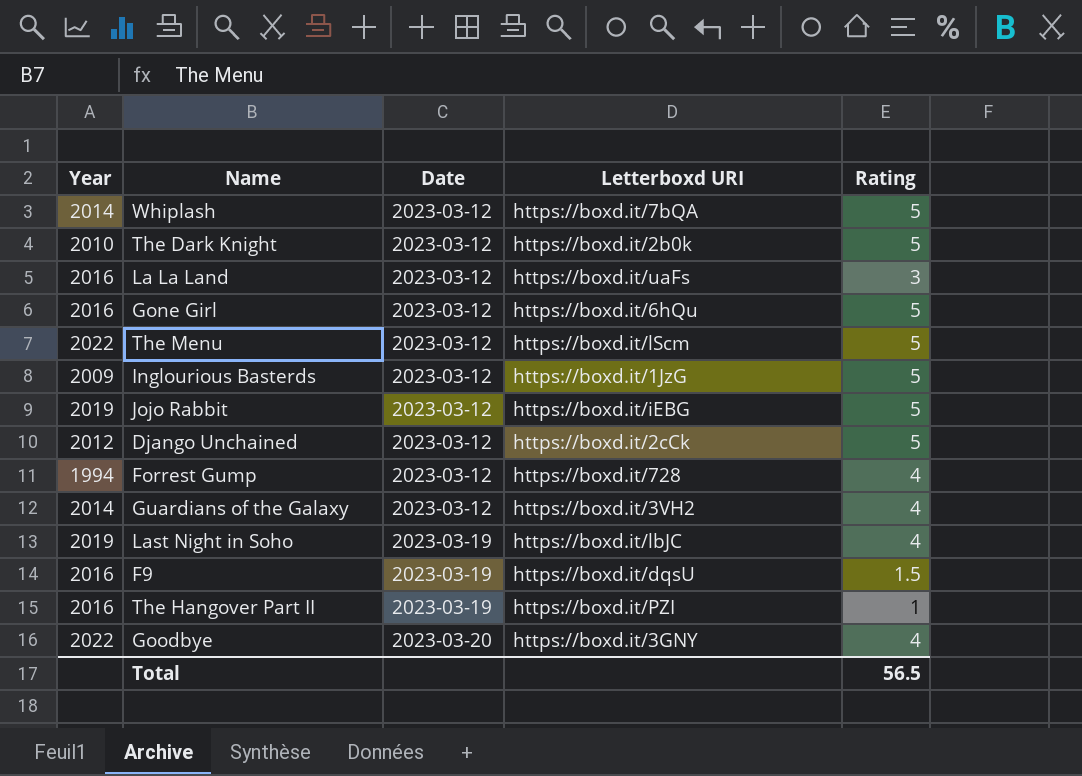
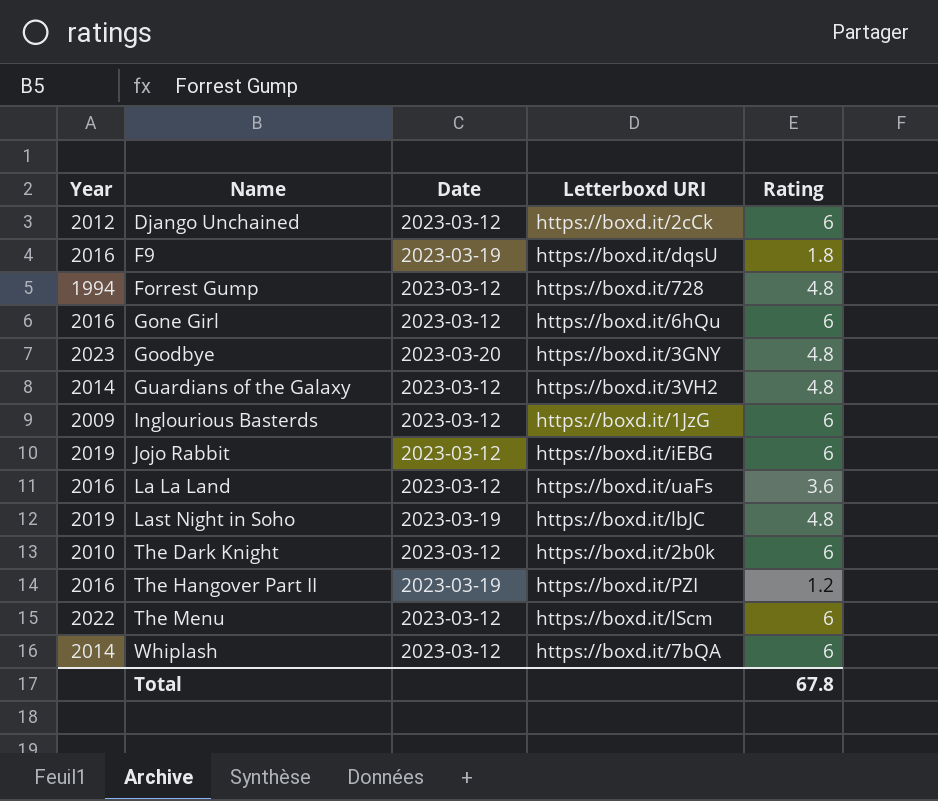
row order: Date ascending -> Name ascending
Django Unchained | Rating: 5 -> 6
F9 | Rating: 1.5 -> 1.8
Forrest Gump | Rating: 4 -> 4.8
Gone Girl | Rating: 5 -> 6
Goodbye | Year: 2022 -> 2023
Goodbye | Rating: 4 -> 4.8
Guardians of the Galaxy | Rating: 4 -> 4.8
Inglourious Basterds | Rating: 5 -> 6
Jojo Rabbit | Rating: 5 -> 6
La La Land | Rating: 3 -> 3.6
Last Night in Soho | Rating: 4 -> 4.8
The Dark Knight | Rating: 5 -> 6
The Hangover Part II | Rating: 1 -> 1.2
The Menu | Rating: 5 -> 6
Whiplash | Rating: 5 -> 6
Total | Rating: 56.5 -> 67.8

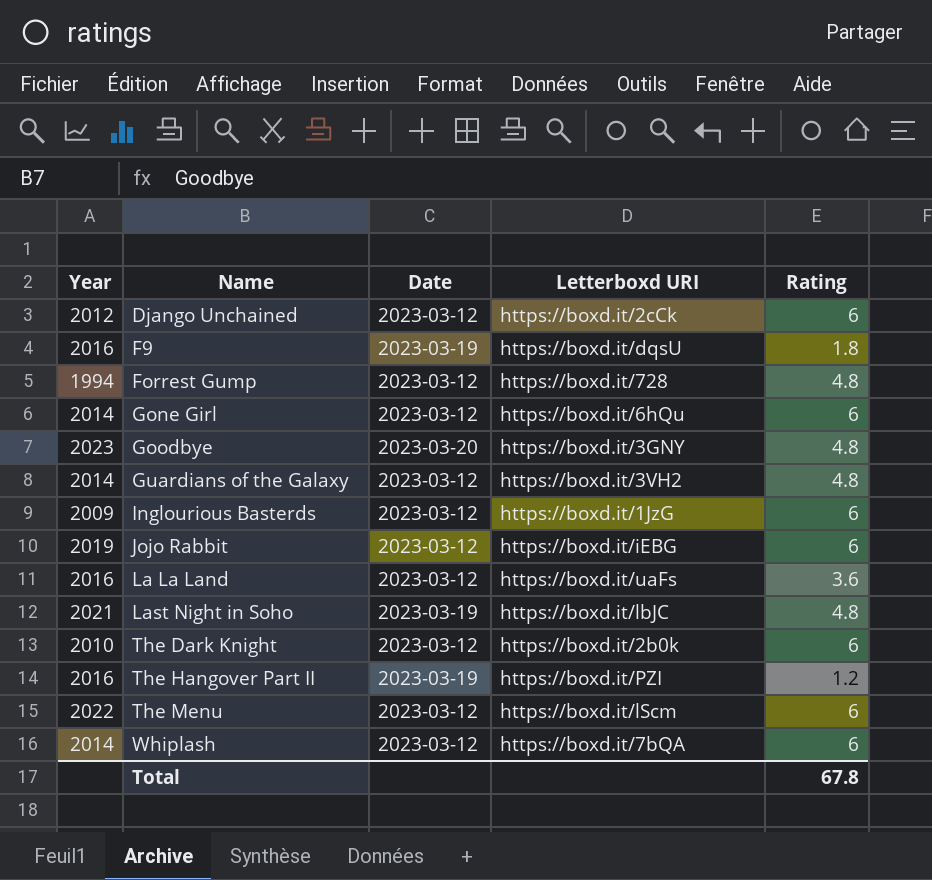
Gone Girl | Year: 2016 -> 2014
Last Night in Soho | Year: 2019 -> 2021

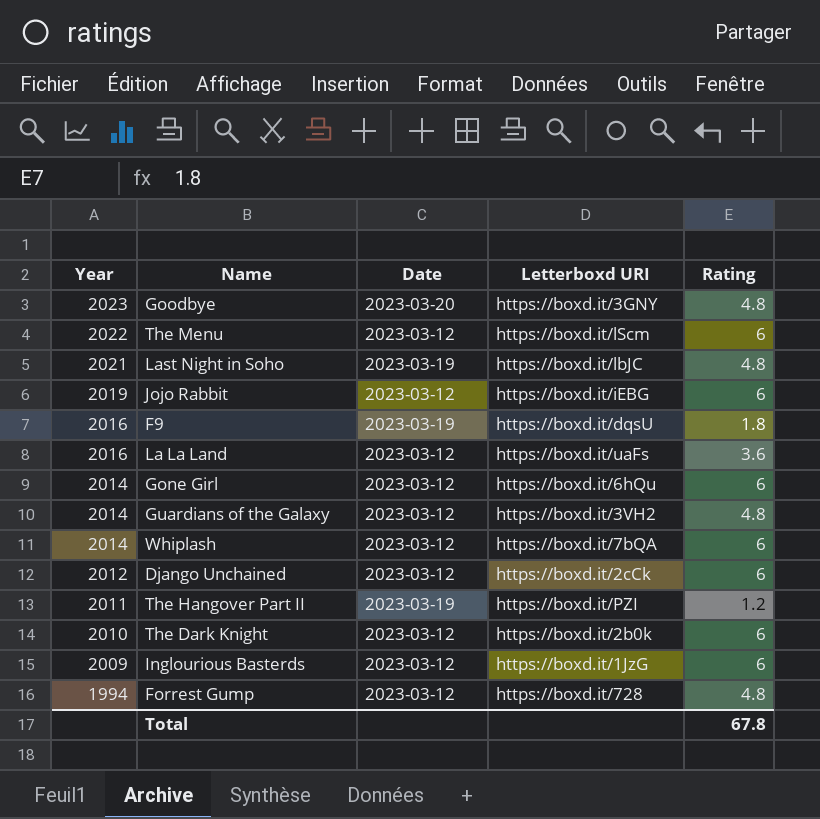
row order: Name ascending -> Year descending
The Hangover Part II | Year: 2016 -> 2011

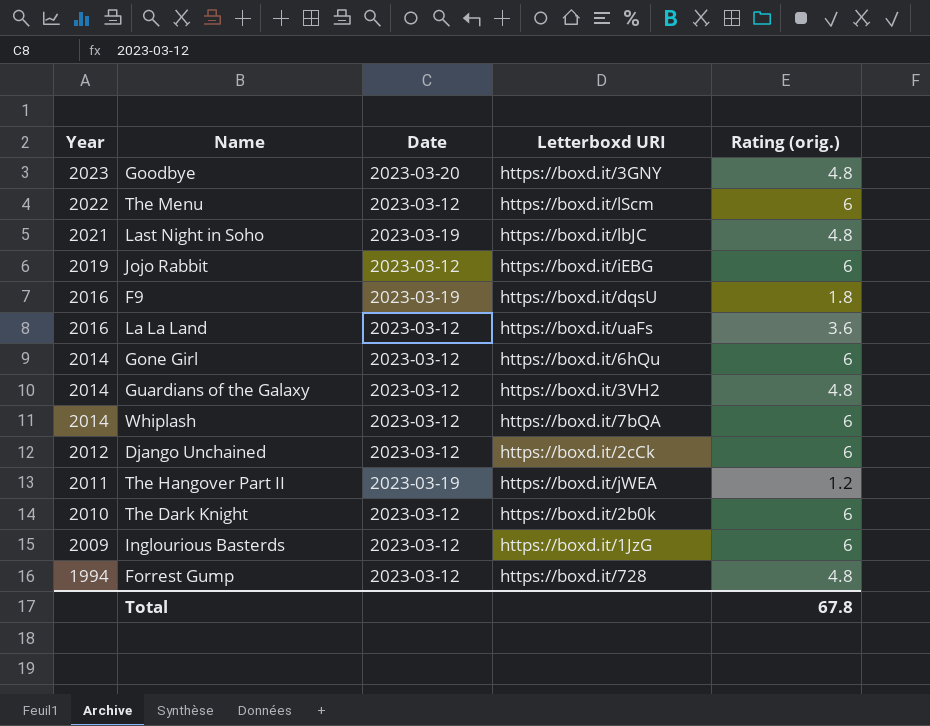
column name: Rating -> Rating (orig.)
The Hangover Part II | Letterboxd URI: https://boxd.it/PZI -> https://boxd.it/jWEA

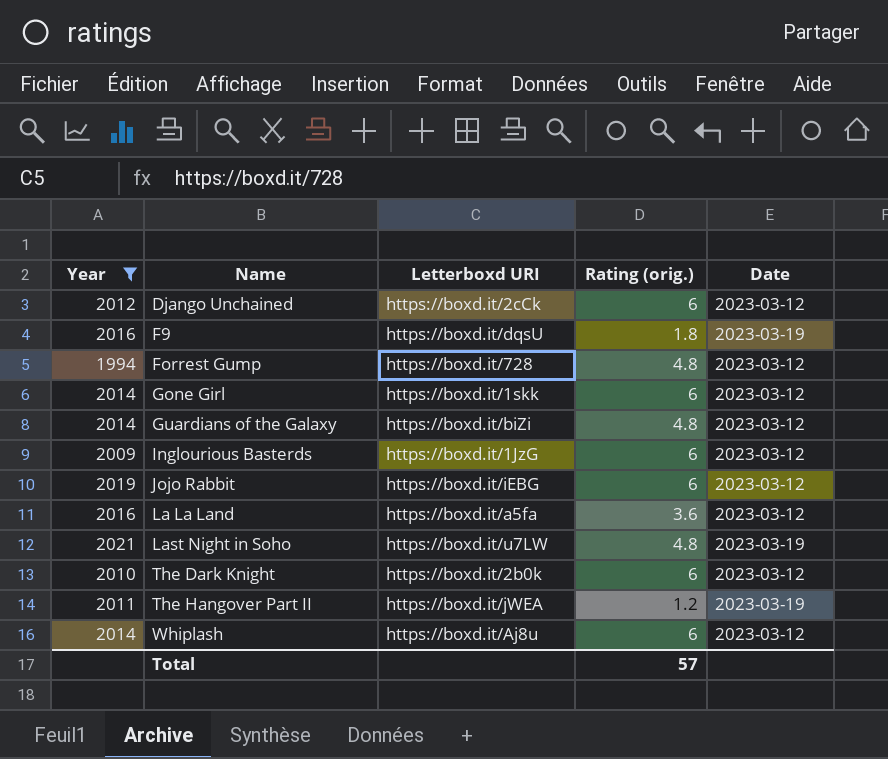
filter: none -> Year <= 2021
row order: Year descending -> Name ascending
column Date | position: 3 -> 5
Gone Girl | Letterboxd URI: https://boxd.it/6hQu -> https://boxd.it/1skk
Guardians of the Galaxy | Letterboxd URI: https://boxd.it/3VH2 -> https://boxd.it/biZi
La La Land | Letterboxd URI: https://boxd.it/uaFs -> https://boxd.it/a5fa
Last Night in Soho | Letterboxd URI: https://boxd.it/lbJC -> https://boxd.it/u7LW
Whiplash | Letterboxd URI: https://boxd.it/7bQA -> https://boxd.it/Aj8u
Total | Rating (orig.): 67.8 -> 57

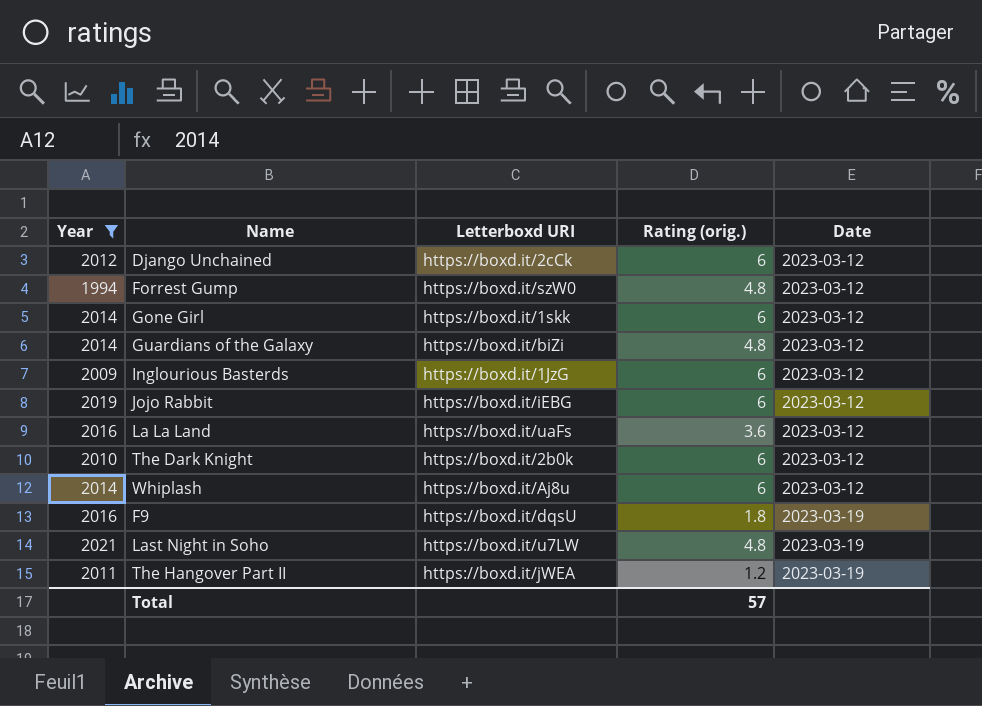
row order: Name ascending -> Date ascending
Forrest Gump | Letterboxd URI: https://boxd.it/728 -> https://boxd.it/szW0
La La Land | Letterboxd URI: https://boxd.it/a5fa -> https://boxd.it/uaFs

